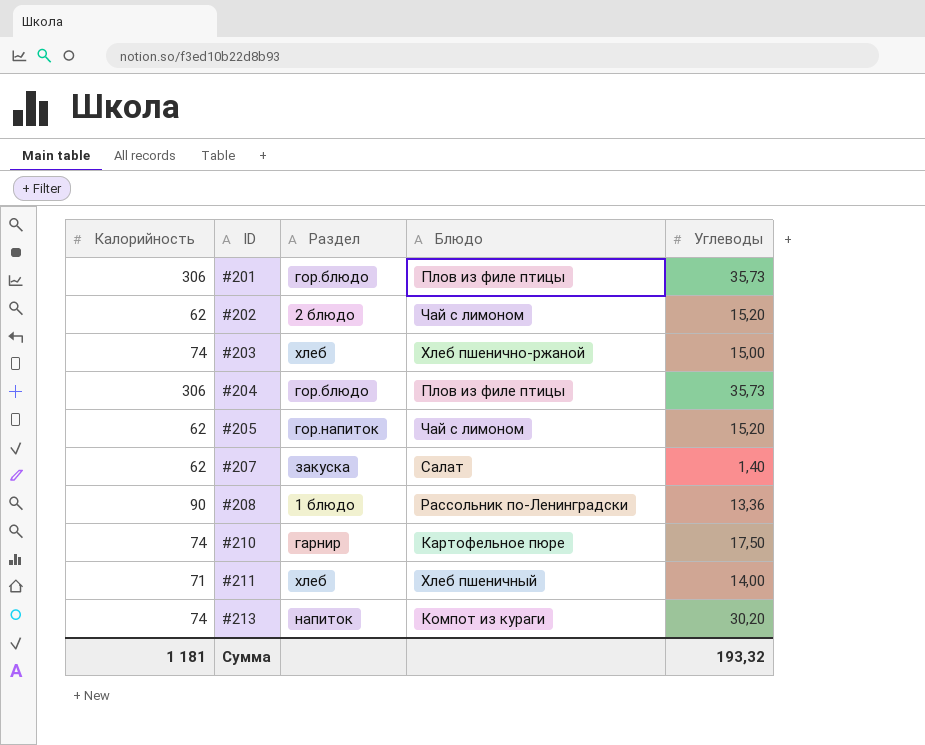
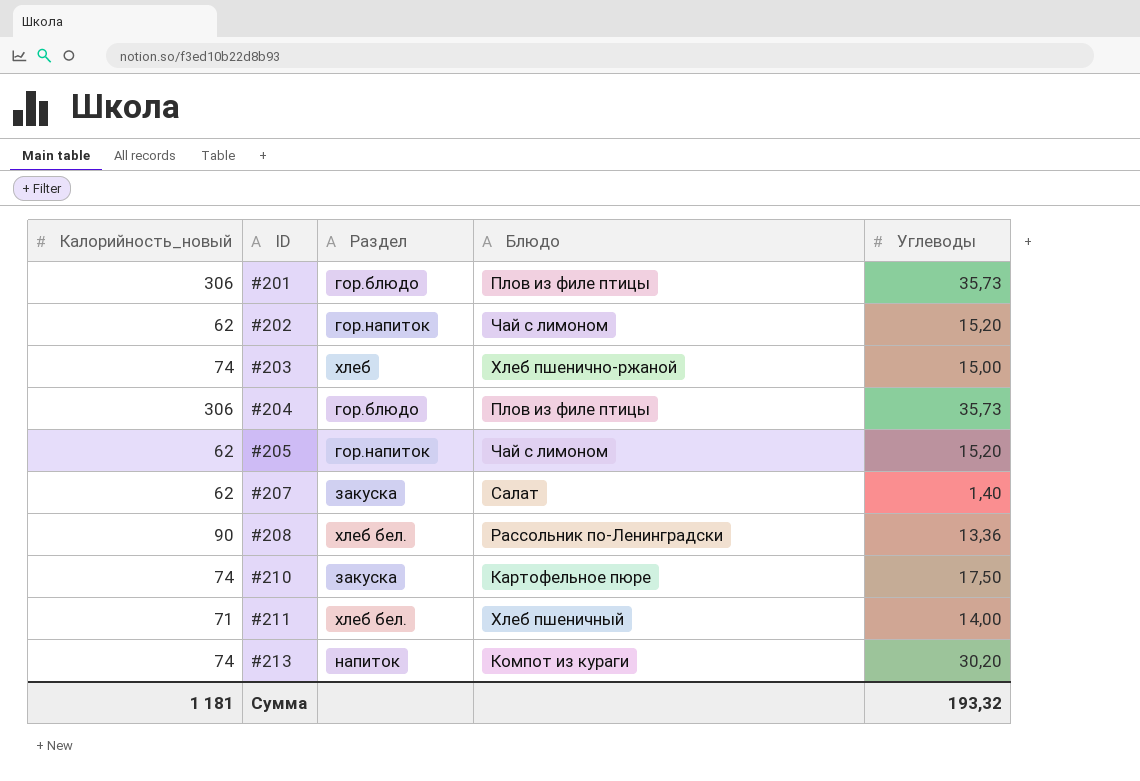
column name: Калорийность -> Калорийность_новый
#202 | Раздел: 2 блюдо -> гор.напиток
#208 | Раздел: 1 блюдо -> хлеб бел.
#210 | Раздел: гарнир -> закуска
#211 | Раздел: хлеб -> хлеб бел.

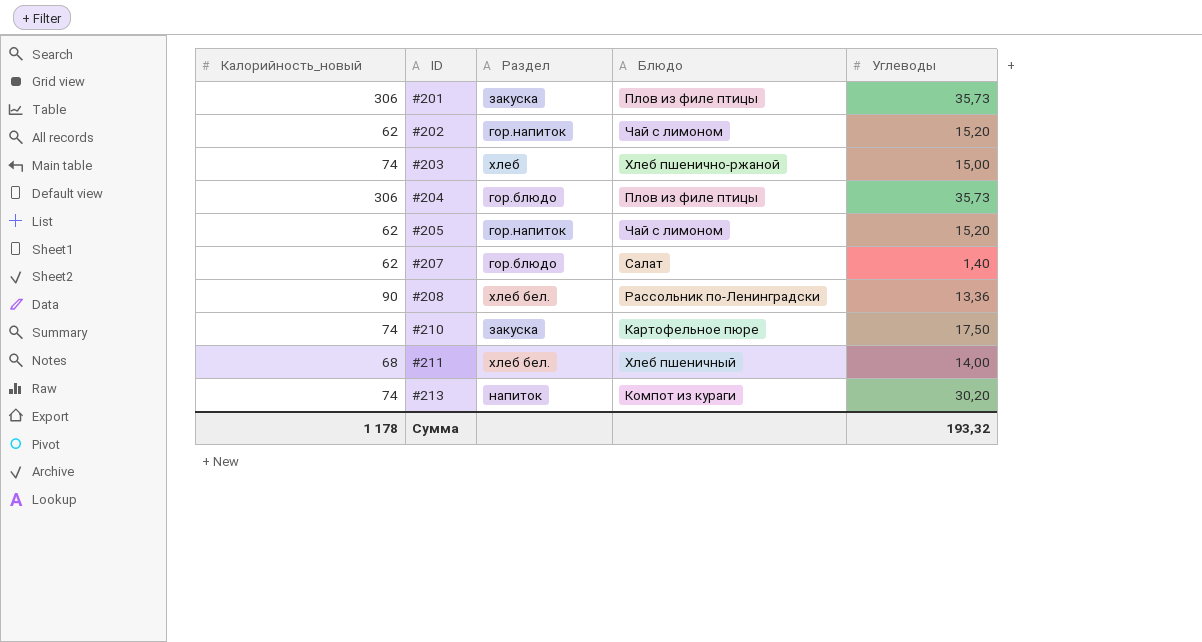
#201 | Раздел: гор.блюдо -> закуска
#207 | Раздел: закуска -> гор.блюдо
#211 | Калорийность_новый: 71 -> 68
Сумма | Калорийность_новый: 1 181 -> 1 178

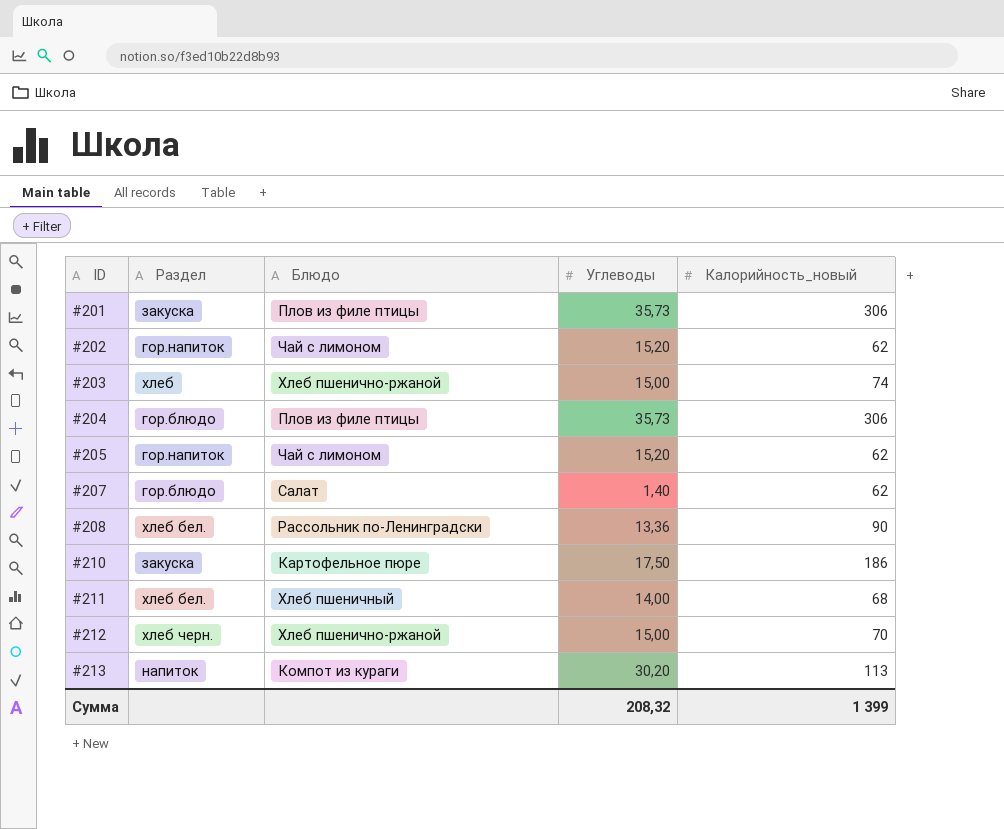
column Калорийность_новый | position: 1 -> 5
#210 | Калорийность_новый: 74 -> 186
row #212: none -> хлеб черн. | Хлеб пшенично-ржаной | 15,00 | 70
#213 | Калорийность_новый: 74 -> 113
Сумма | Углеводы: 193,32 -> 208,32
Сумма | Калорийность_новый: 1 178 -> 1 399

